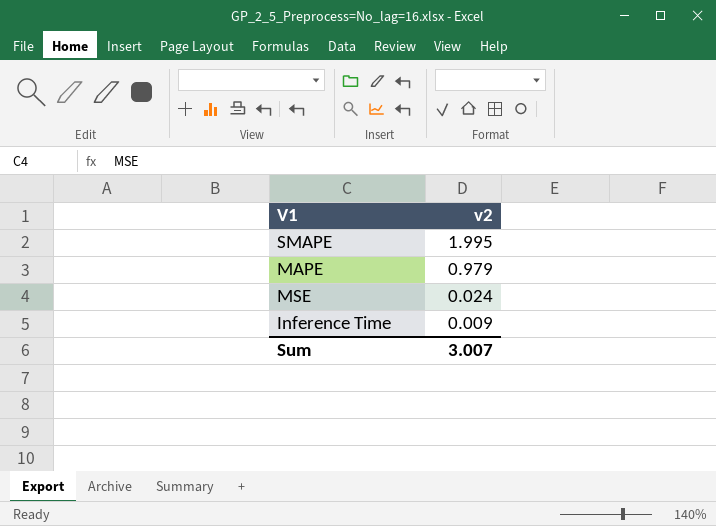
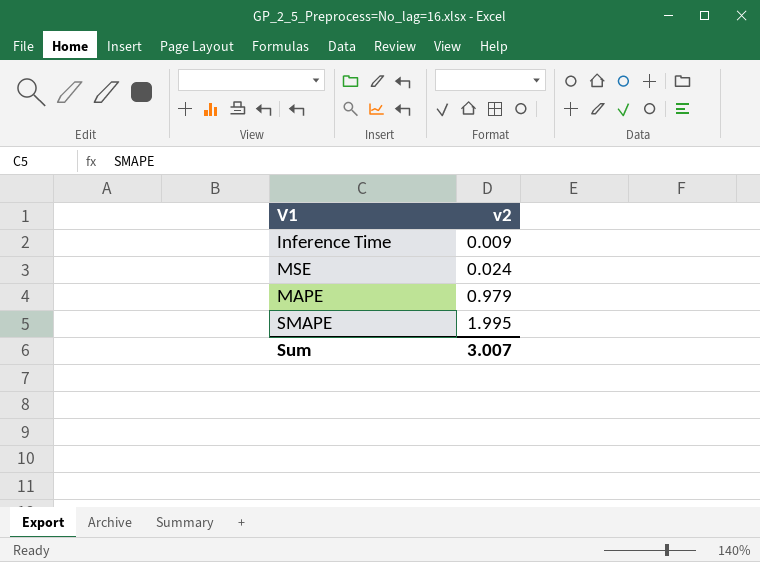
row order: v2 descending -> v2 ascending

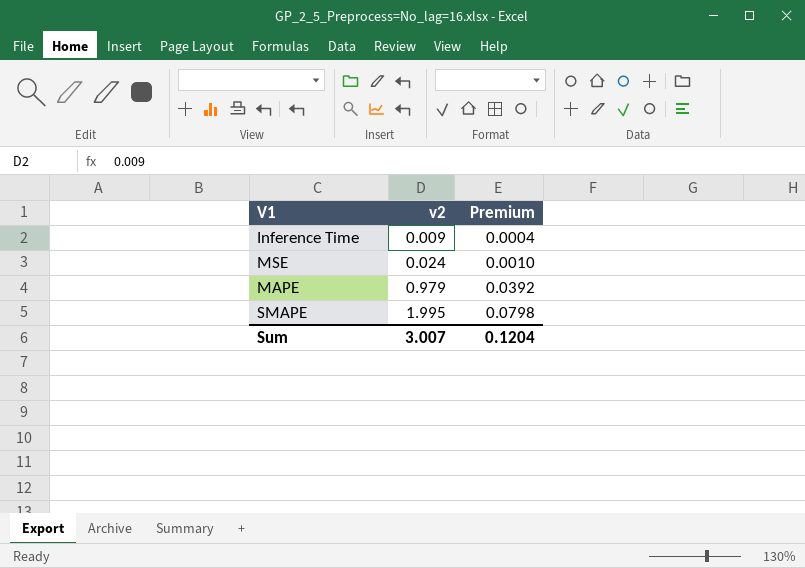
column Premium | formula: none -> [v2] * 0.04

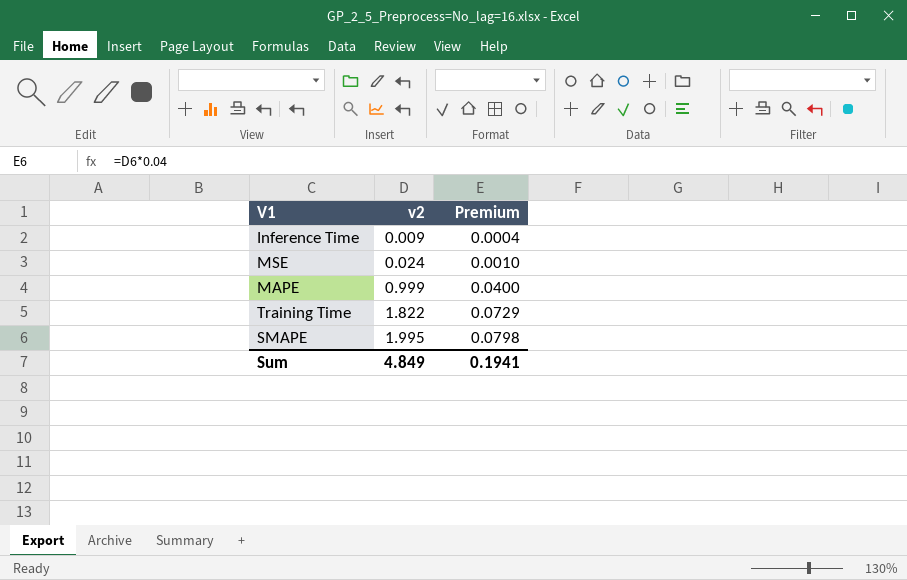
MAPE | v2: 0.979 -> 0.999
MAPE | Premium: 0.0392 -> 0.0400
row Training Time: none -> 1.822 | 0.0729
Sum | v2: 3.007 -> 4.849
Sum | Premium: 0.1204 -> 0.1941

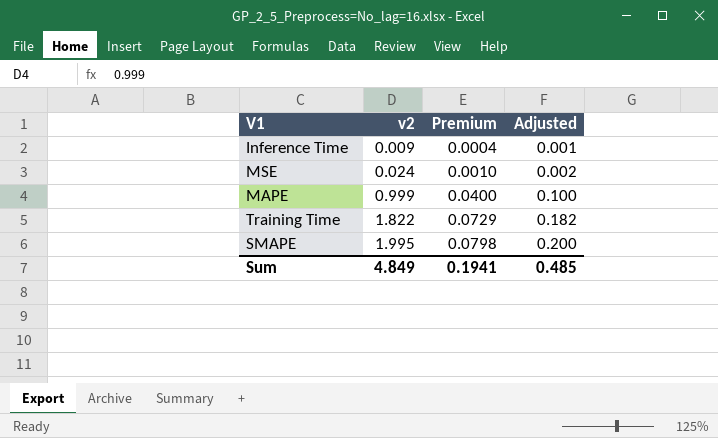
column Adjusted | formula: none -> [v2] * 0.1

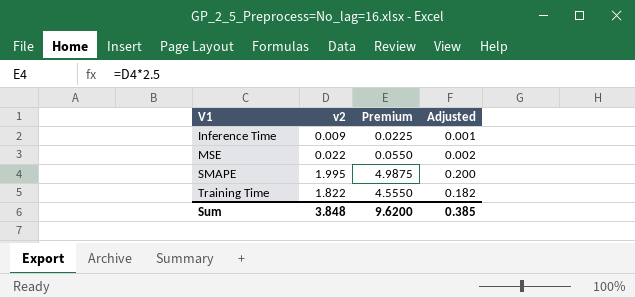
row order: v2 ascending -> V1 ascending
column Premium | formula: [v2] * 0.04 -> [v2] * 2.5
row MAPE: 0.999 | 0.0400 | 0.100 -> none
MSE | v2: 0.024 -> 0.022
Sum | v2: 4.849 -> 3.848
Sum | Premium: 0.1941 -> 9.6200
Sum | Adjusted: 0.485 -> 0.385

